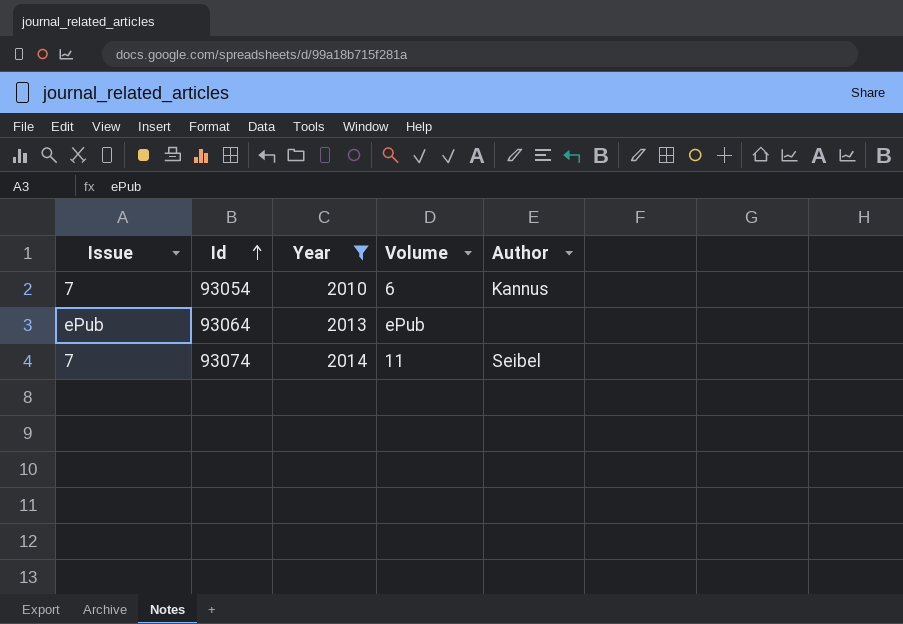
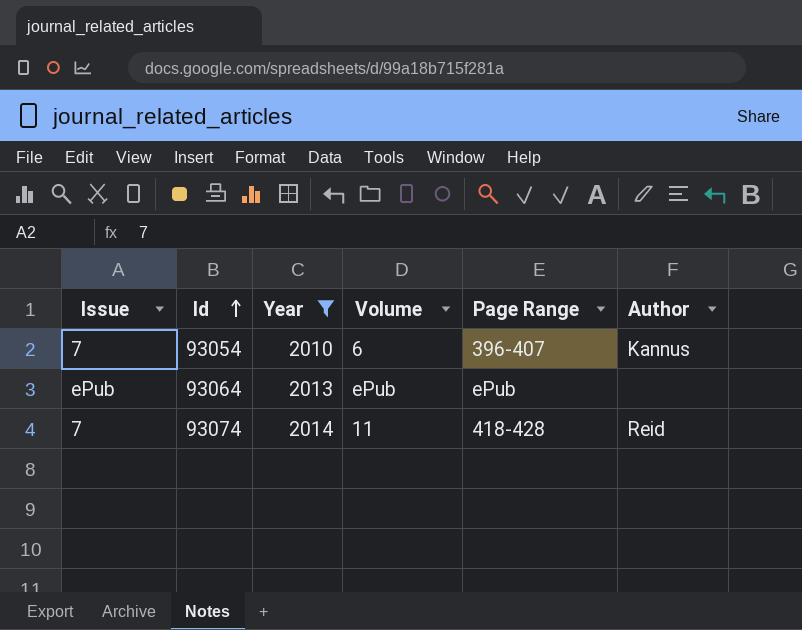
column Page Range | position: none -> 5
93074 | Author: Seibel -> Reid

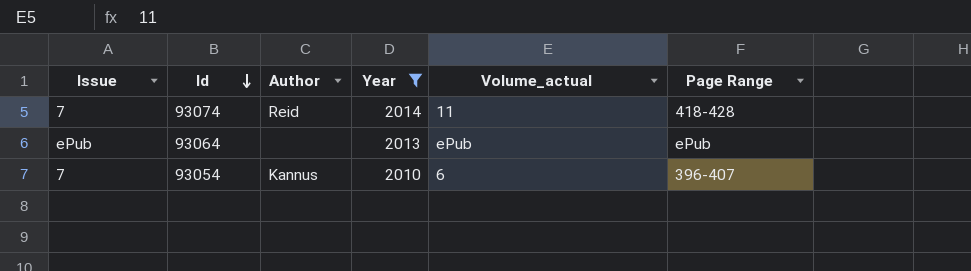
row order: Id ascending -> Id descending
column Author | position: 6 -> 3
column name: Volume -> Volume_actual

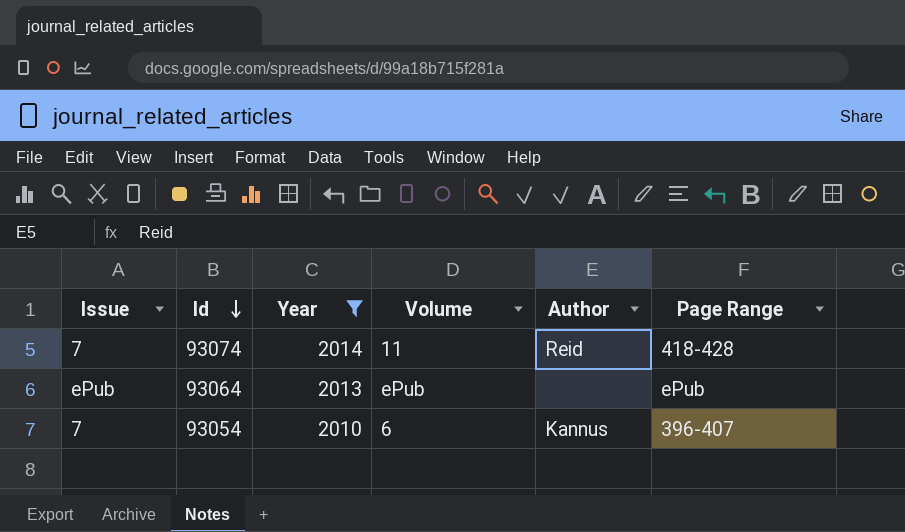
column name: Volume_actual -> Volume
column Author | position: 3 -> 5

